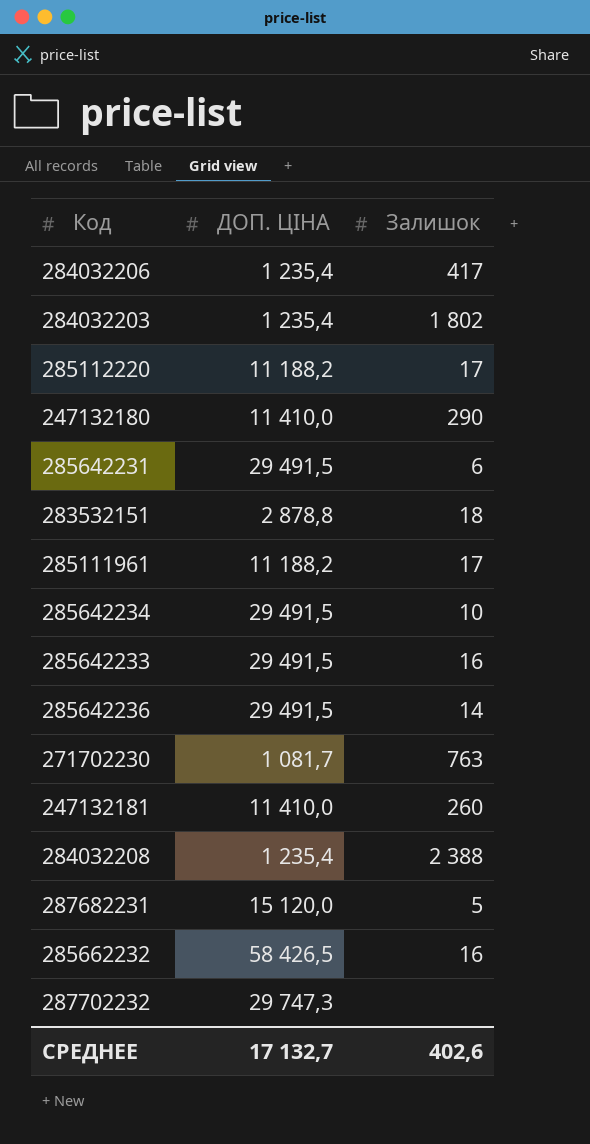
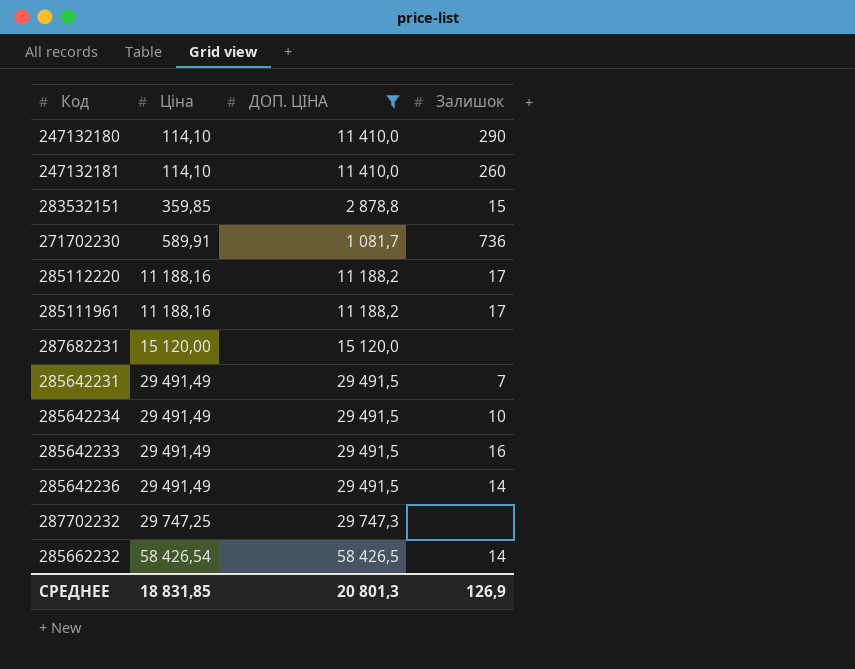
filter: none -> ДОП. ЦІНА != 1 235,4
row order: none -> Ціна ascending
column Ціна | position: none -> 2
283532151 | Залишок: 18 -> 15
271702230 | Залишок: 763 -> 736
287682231 | Залишок: 5 -> none
285642231 | Залишок: 6 -> 7
285662232 | Залишок: 16 -> 14
СРЕДНЕЕ | ДОП. ЦІНА: 17 132,7 -> 20 801,3
СРЕДНЕЕ | Залишок: 402,6 -> 126,9

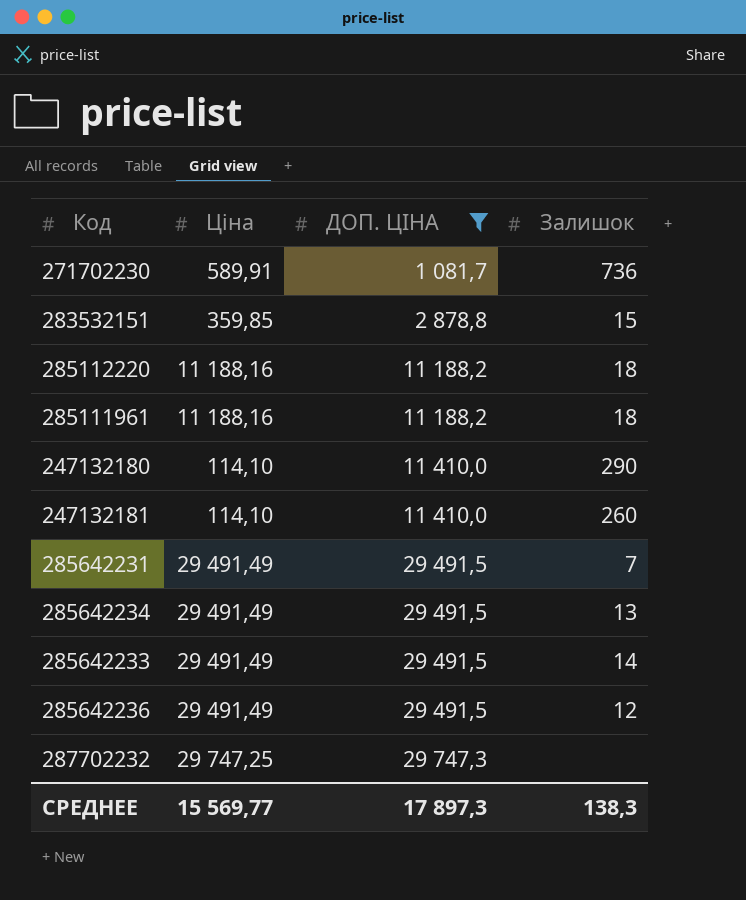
row order: Ціна ascending -> ДОП. ЦІНА ascending
row 287682231: 15 120,00 | 15 120,0 | none -> none
row 285662232: 58 426,54 | 58 426,5 | 14 -> none
285112220 | Залишок: 17 -> 18
285111961 | Залишок: 17 -> 18
285642234 | Залишок: 10 -> 13
285642233 | Залишок: 16 -> 14
285642236 | Залишок: 14 -> 12
СРЕДНЕЕ | Ціна: 18 831,85 -> 15 569,77
СРЕДНЕЕ | ДОП. ЦІНА: 20 801,3 -> 17 897,3
СРЕДНЕЕ | Залишок: 126,9 -> 138,3

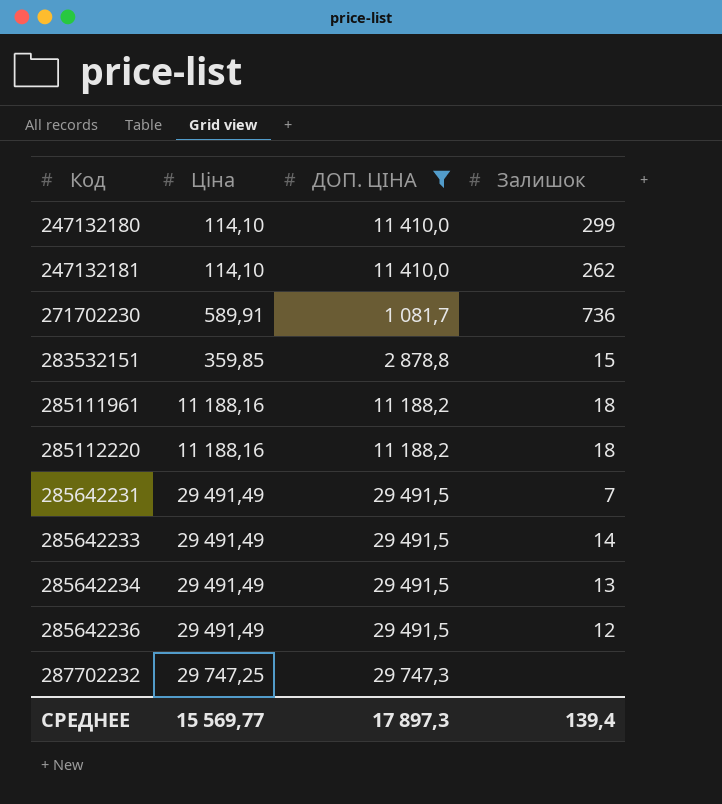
row order: ДОП. ЦІНА ascending -> Код ascending
247132180 | Залишок: 290 -> 299
247132181 | Залишок: 260 -> 262
СРЕДНЕЕ | Залишок: 138,3 -> 139,4

